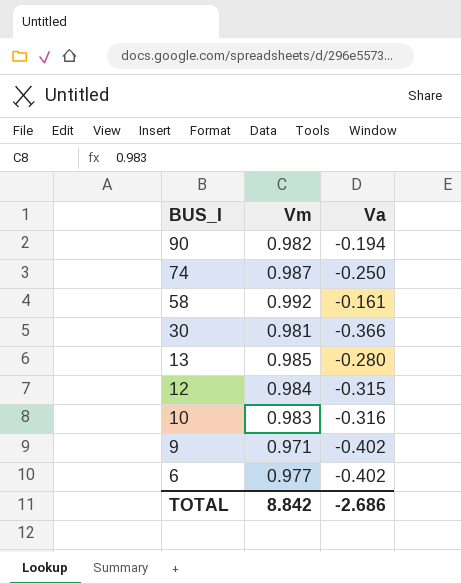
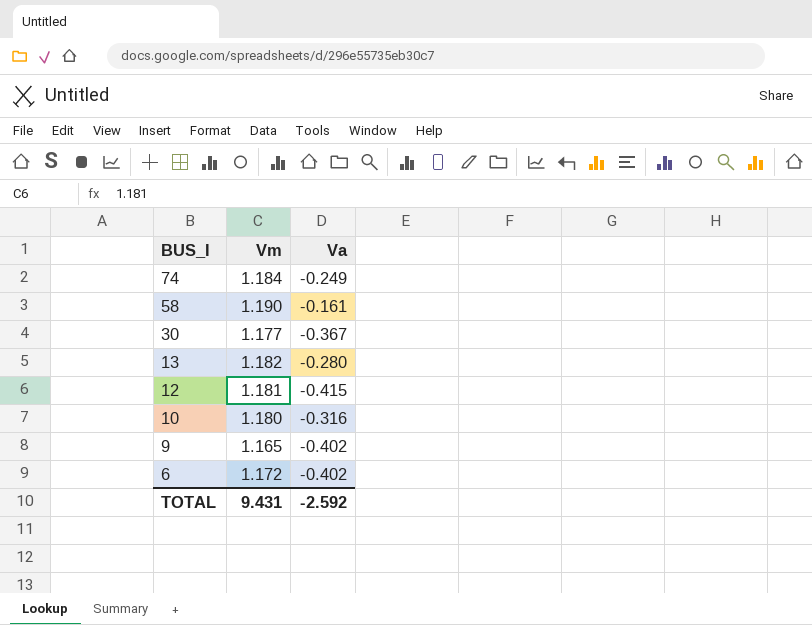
row 90: 0.982 | -0.194 -> none
74 | Vm: 0.987 -> 1.184
74 | Va: -0.250 -> -0.249
58 | Vm: 0.992 -> 1.190
30 | Vm: 0.981 -> 1.177
30 | Va: -0.366 -> -0.367
13 | Vm: 0.985 -> 1.182
12 | Vm: 0.984 -> 1.181
12 | Va: -0.315 -> -0.415
10 | Vm: 0.983 -> 1.180
9 | Vm: 0.971 -> 1.165
6 | Vm: 0.977 -> 1.172
TOTAL | Vm: 8.842 -> 9.431
TOTAL | Va: -2.686 -> -2.592

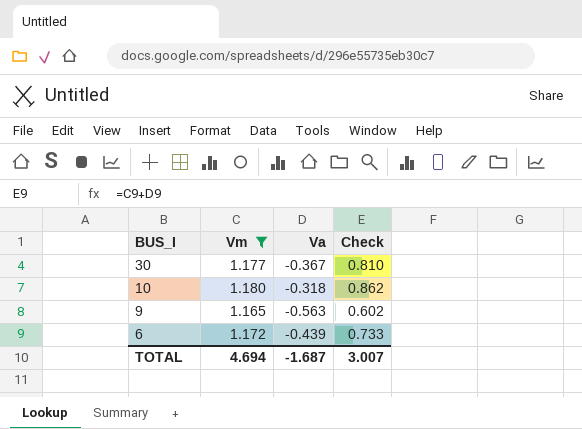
filter: none -> Vm <= 1.180
column Check | formula: none -> [Vm] + [Va]
10 | Va: -0.316 -> -0.318
9 | Va: -0.402 -> -0.563
6 | Va: -0.402 -> -0.439
TOTAL | Vm: 9.431 -> 4.694
TOTAL | Va: -2.592 -> -1.687

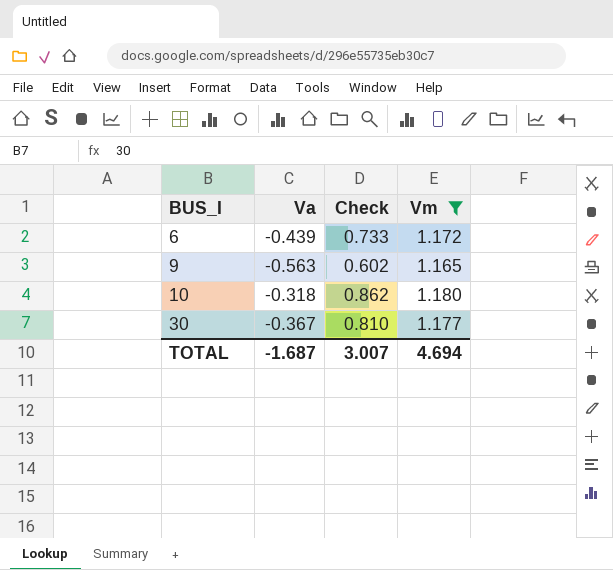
row order: BUS_I descending -> BUS_I ascending
column Vm | position: 2 -> 4

